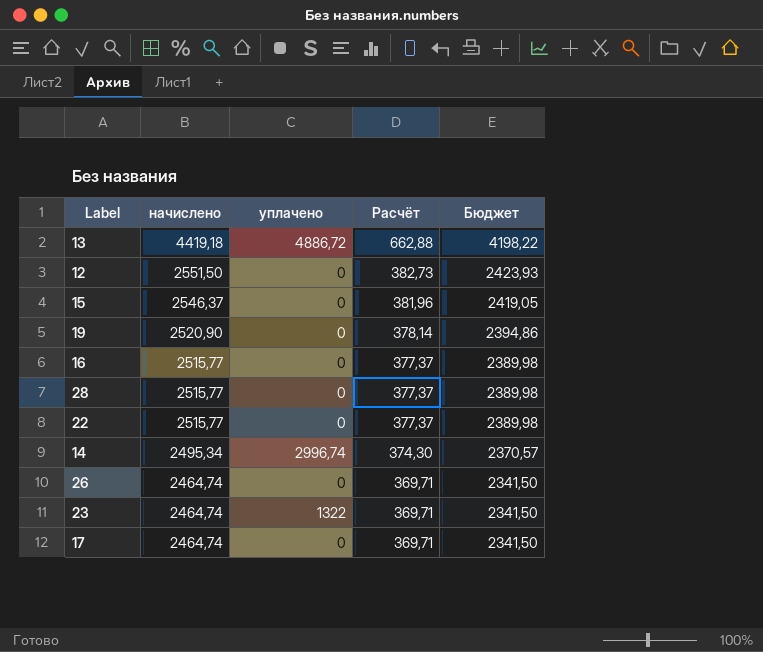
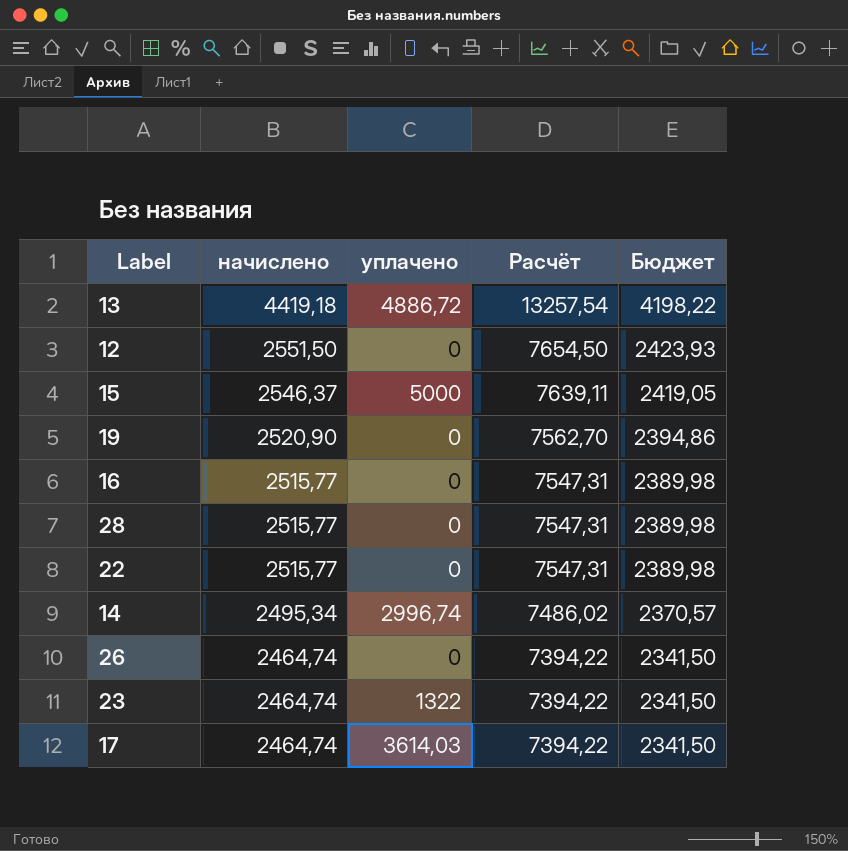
column Расчёт | formula: [начислено] * 0,15 -> [начислено] * 3
15 | уплачено: 0 -> 5000
17 | уплачено: 0 -> 3614,03

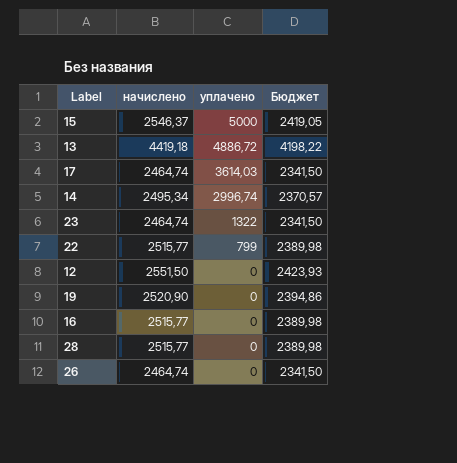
row order: начислено descending -> уплачено descending
column Расчёт | formula: [начислено] * 3 -> none
22 | уплачено: 0 -> 799

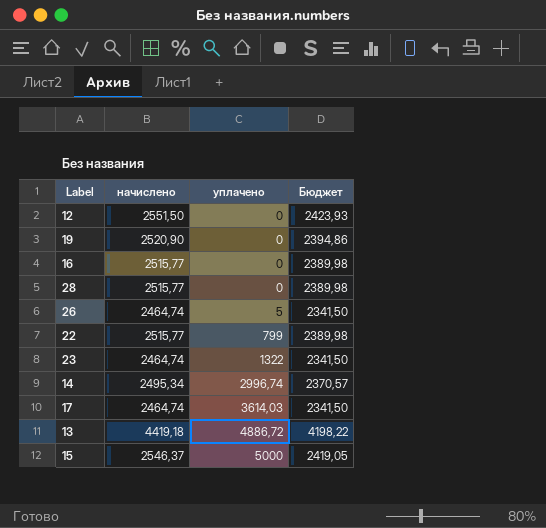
row order: уплачено descending -> уплачено ascending
26 | уплачено: 0 -> 5

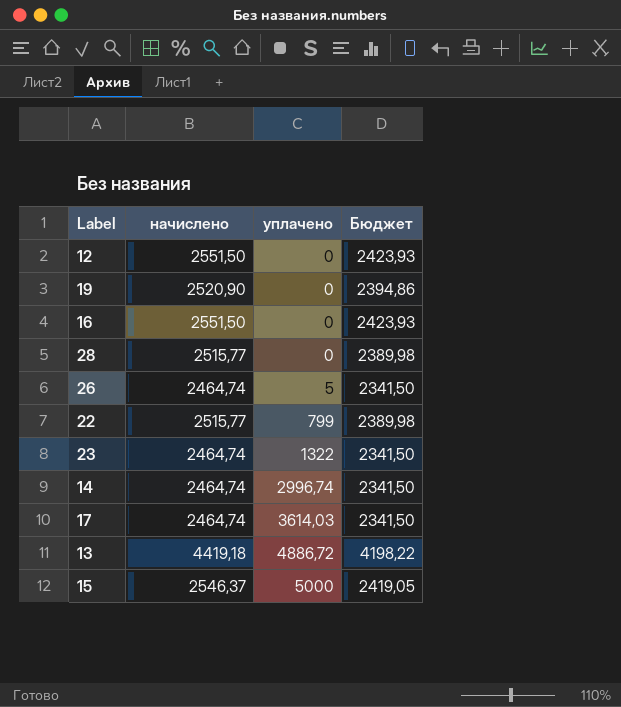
16 | начислено: 2515,77 -> 2551,50
16 | Бюджет: 2389,98 -> 2423,93
14 | начислено: 2495,34 -> 2464,74
14 | Бюджет: 2370,57 -> 2341,50

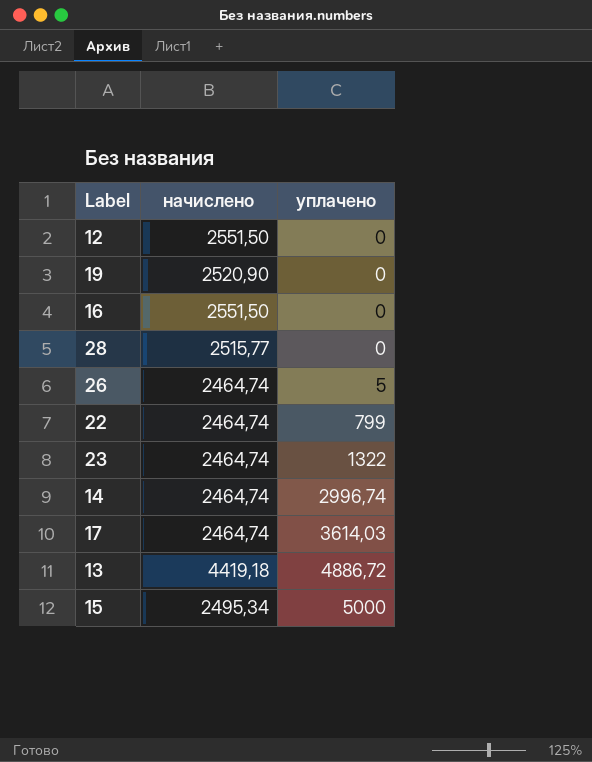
column Бюджет | formula: [начислено] * 0,95 -> none
22 | начислено: 2515,77 -> 2464,74
15 | начислено: 2546,37 -> 2495,34

